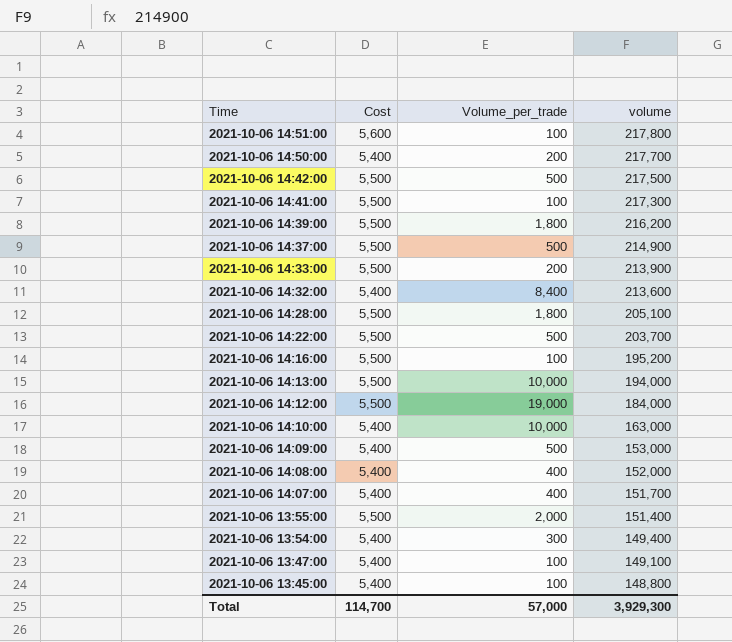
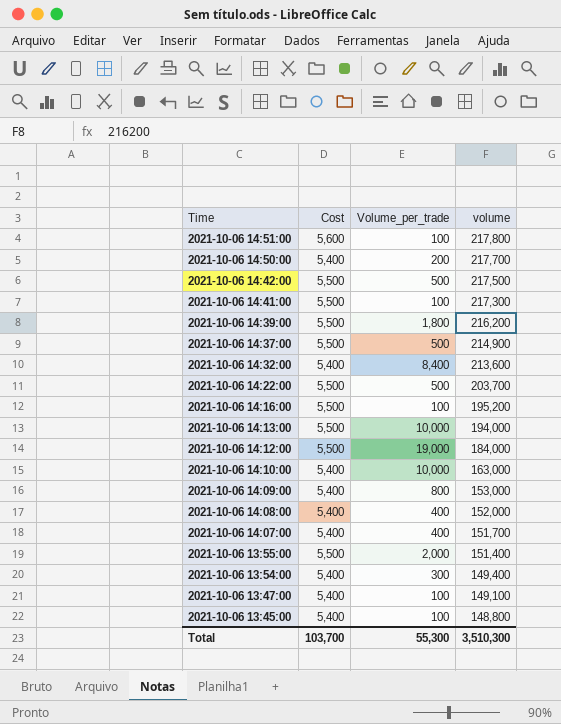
row 2021-10-06 14:33:00: 5,500 | 200 | 213,900 -> none
row 2021-10-06 14:28:00: 5,500 | 1,800 | 205,100 -> none
2021-10-06 14:09:00 | Volume_per_trade: 500 -> 800
Total | Cost: 114,700 -> 103,700
Total | Volume_per_trade: 57,000 -> 55,300
Total | volume: 3,929,300 -> 3,510,300

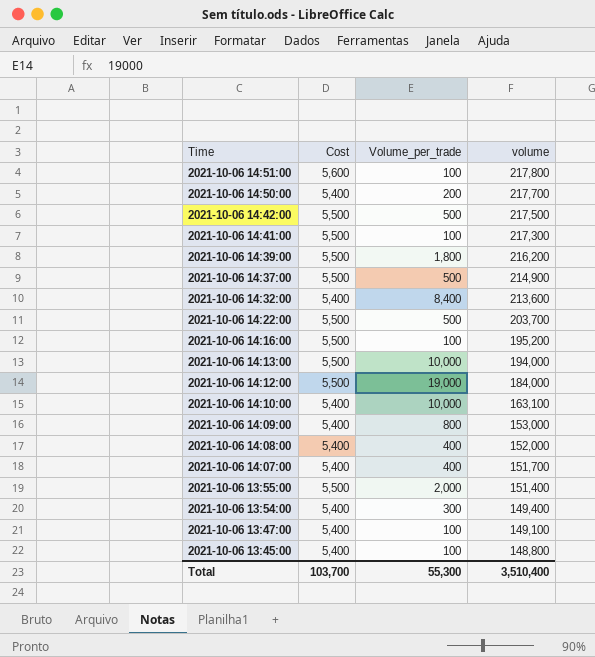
2021-10-06 14:10:00 | volume: 163,000 -> 163,100
Total | volume: 3,510,300 -> 3,510,400

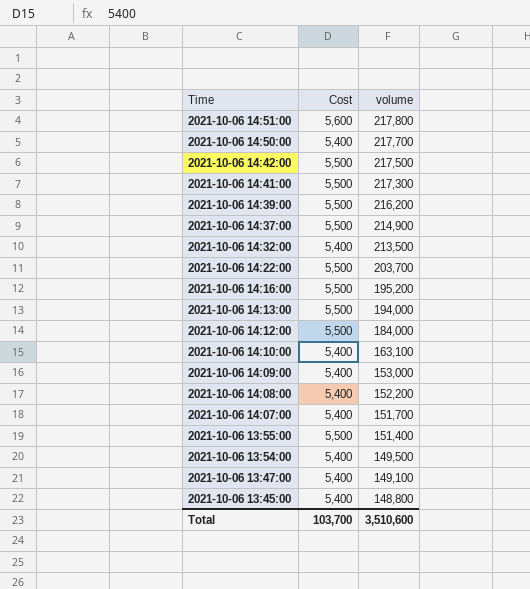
column Volume_per_trade | position: 3 -> none
2021-10-06 14:32:00 | volume: 213,600 -> 213,500
2021-10-06 14:08:00 | volume: 152,000 -> 152,200
2021-10-06 13:54:00 | volume: 149,400 -> 149,500
Total | volume: 3,510,400 -> 3,510,600

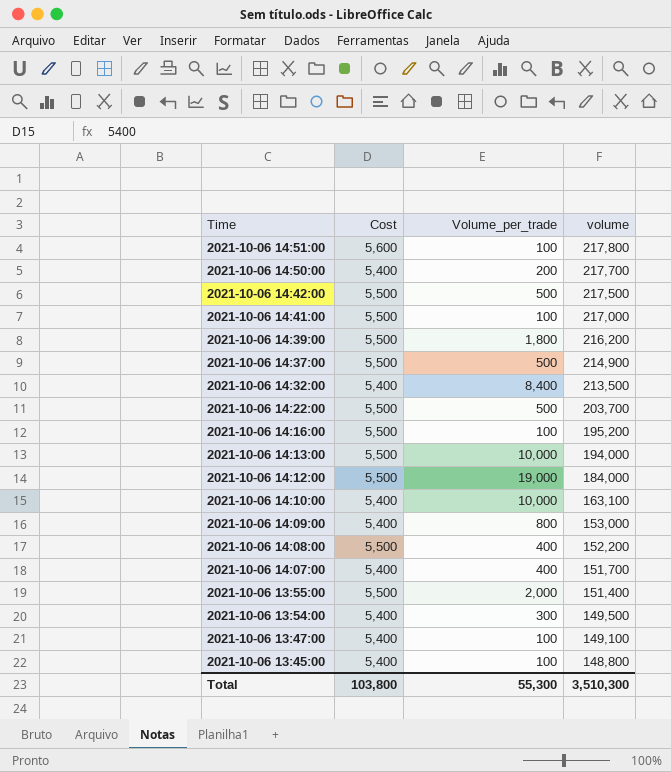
column Volume_per_trade | position: none -> 3
2021-10-06 14:41:00 | volume: 217,300 -> 217,000
2021-10-06 14:08:00 | Cost: 5,400 -> 5,500
Total | Cost: 103,700 -> 103,800
Total | volume: 3,510,600 -> 3,510,300

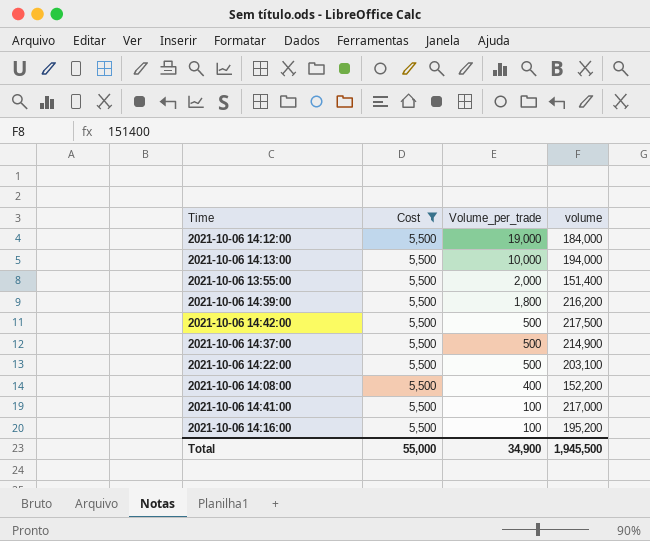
filter: none -> Cost = 5,500
row order: Time descending -> Volume_per_trade descending
2021-10-06 14:22:00 | volume: 203,700 -> 203,100
Total | Cost: 103,800 -> 55,000
Total | Volume_per_trade: 55,300 -> 34,900
Total | volume: 3,510,300 -> 1,945,500

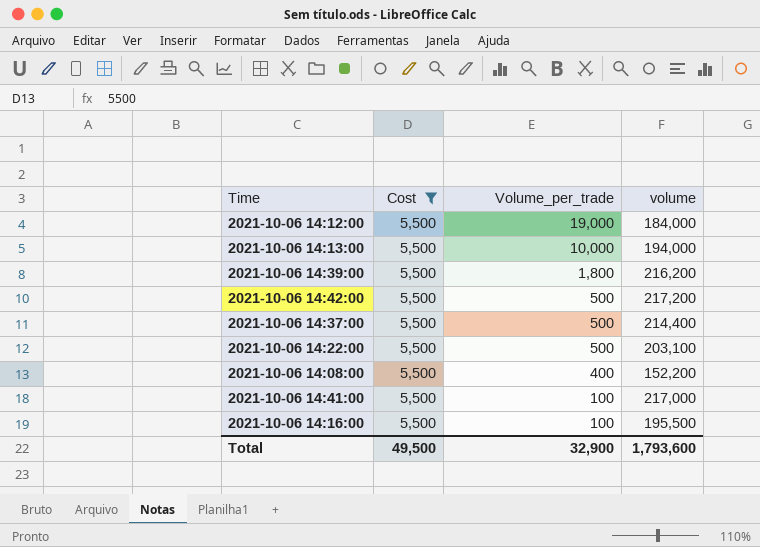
row 2021-10-06 13:55:00: 5,500 | 2,000 | 151,400 -> none
2021-10-06 14:42:00 | volume: 217,500 -> 217,200
2021-10-06 14:37:00 | volume: 214,900 -> 214,400
2021-10-06 14:16:00 | volume: 195,200 -> 195,500
Total | Cost: 55,000 -> 49,500
Total | Volume_per_trade: 34,900 -> 32,900
Total | volume: 1,945,500 -> 1,793,600

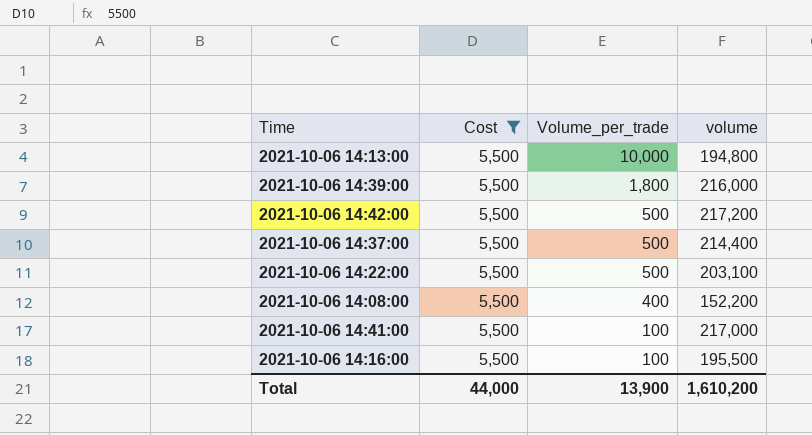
row 2021-10-06 14:12:00: 5,500 | 19,000 | 184,000 -> none
2021-10-06 14:13:00 | volume: 194,000 -> 194,800
2021-10-06 14:39:00 | volume: 216,200 -> 216,000
Total | Cost: 49,500 -> 44,000
Total | Volume_per_trade: 32,900 -> 13,900
Total | volume: 1,793,600 -> 1,610,200

